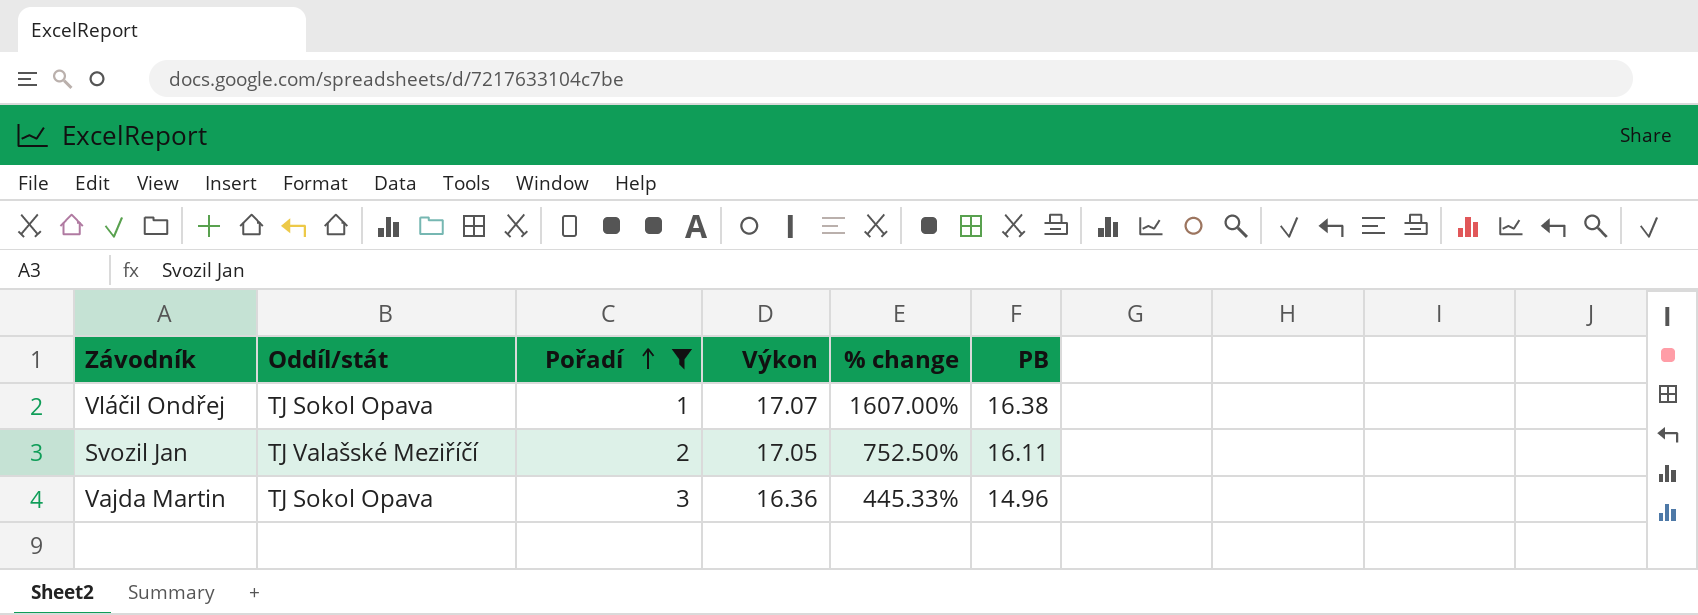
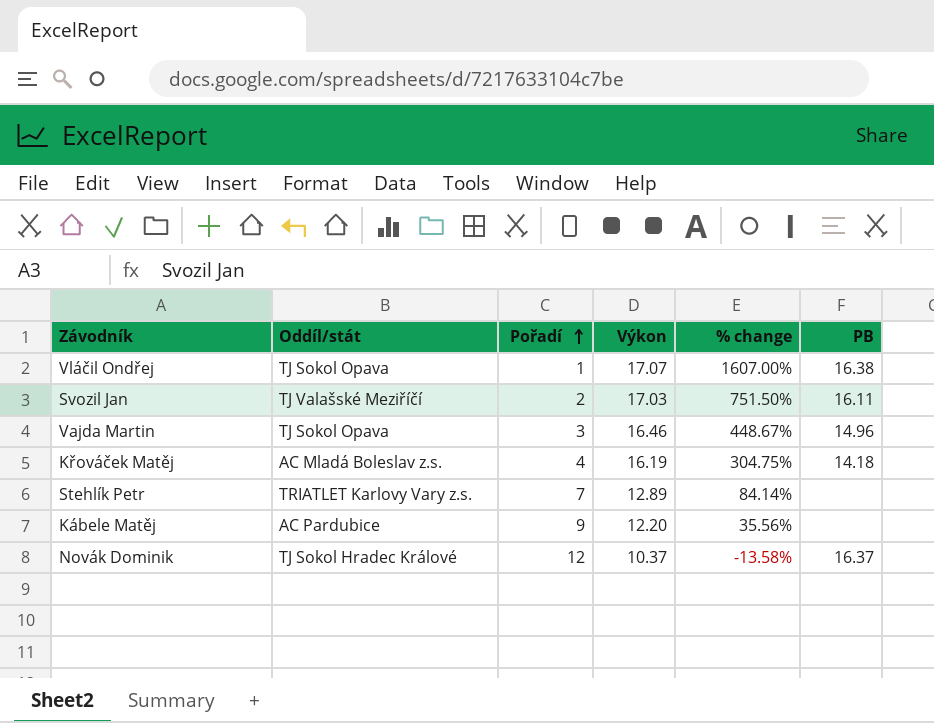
filter: Pořadí <= 3 -> none
Svozil Jan | Výkon: 17.05 -> 17.03
Svozil Jan | % change: 752.50% -> 751.50%
Vajda Martin | Výkon: 16.36 -> 16.46
Vajda Martin | % change: 445.33% -> 448.67%

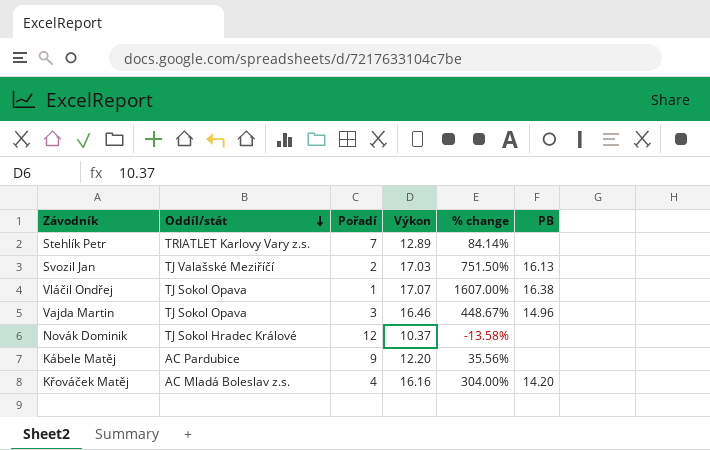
row order: Pořadí ascending -> Oddíl/stát descending
Svozil Jan | PB: 16.11 -> 16.13
Novák Dominik | PB: 16.37 -> none
Křováček Matěj | Výkon: 16.19 -> 16.16
Křováček Matěj | % change: 304.75% -> 304.00%
Křováček Matěj | PB: 14.18 -> 14.20

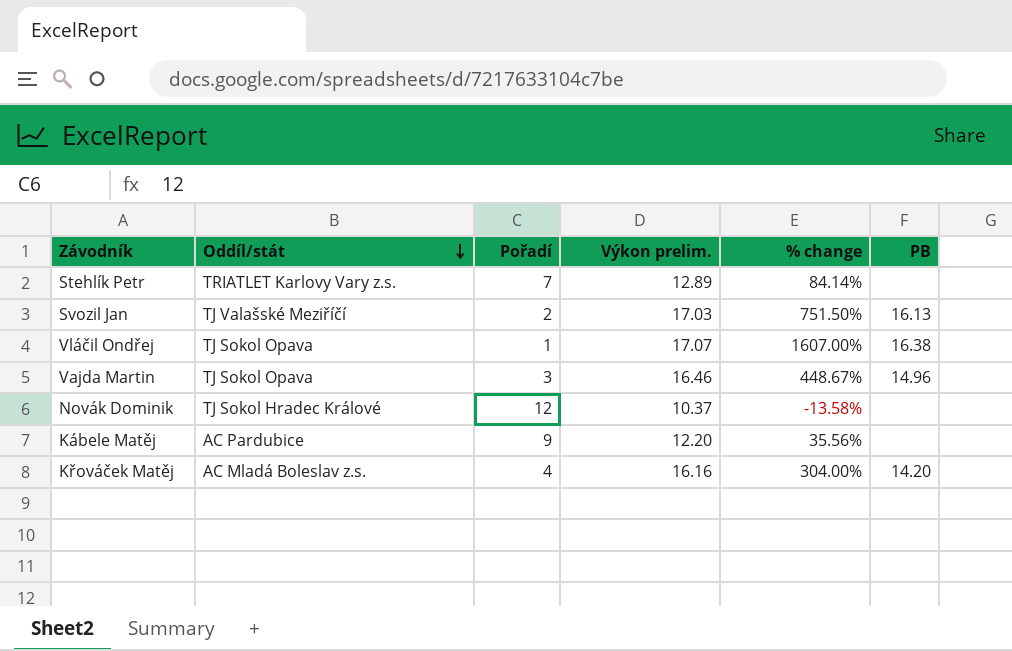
column name: Výkon -> Výkon prelim.

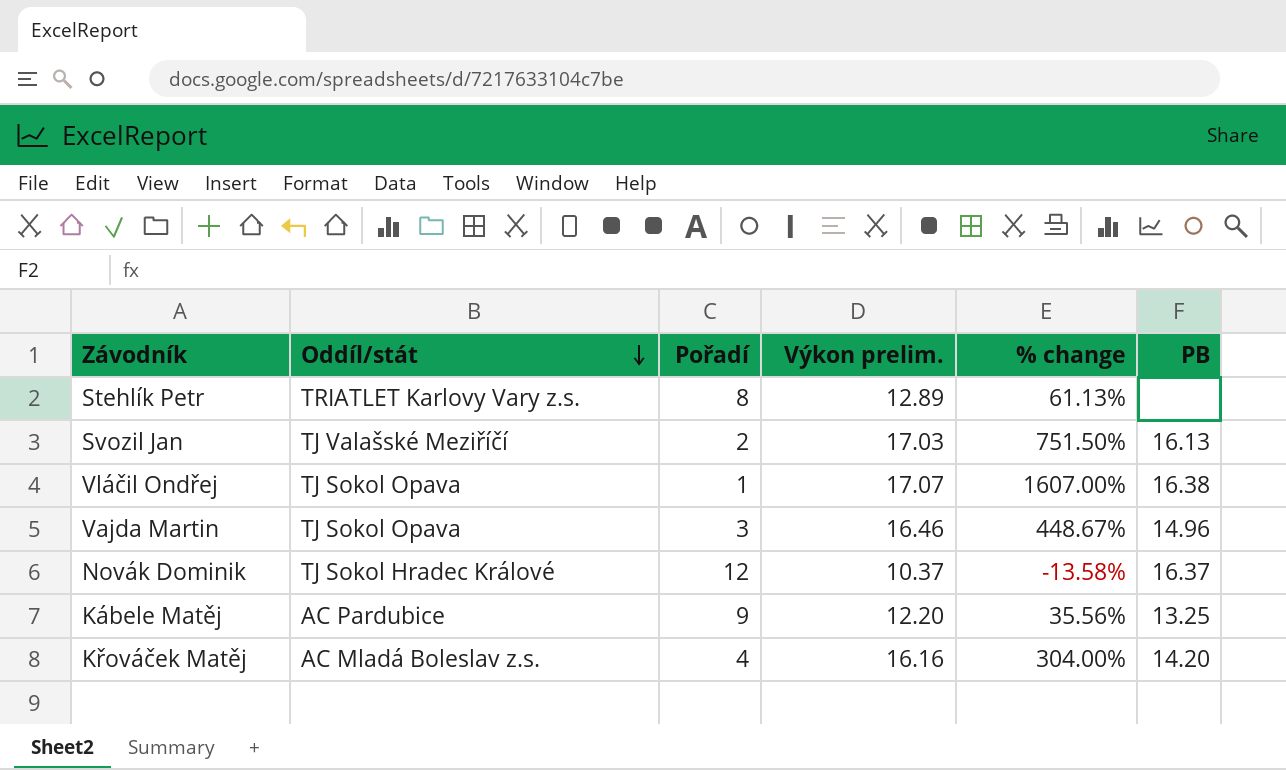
Stehlík Petr | Pořadí: 7 -> 8
Stehlík Petr | % change: 84.14% -> 61.13%
Novák Dominik | PB: none -> 16.37
Kábele Matěj | PB: none -> 13.25

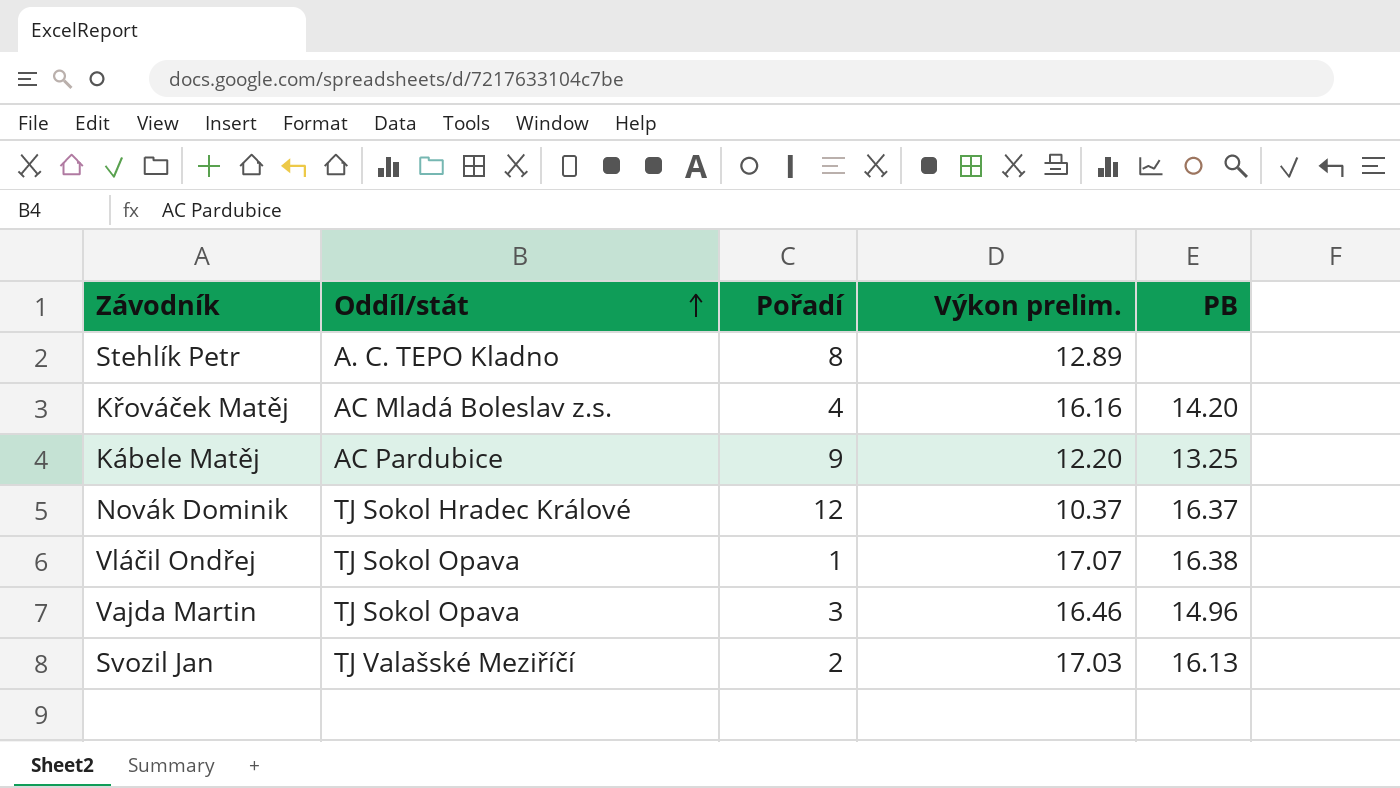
row order: Oddíl/stát descending -> Oddíl/stát ascending
column % change | formula: ([Výkon prelim.] - [Pořadí]) / [Pořadí] -> none
Stehlík Petr | Oddíl/stát: TRIATLET Karlovy Vary z.s. -> A. C. TEPO Kladno

